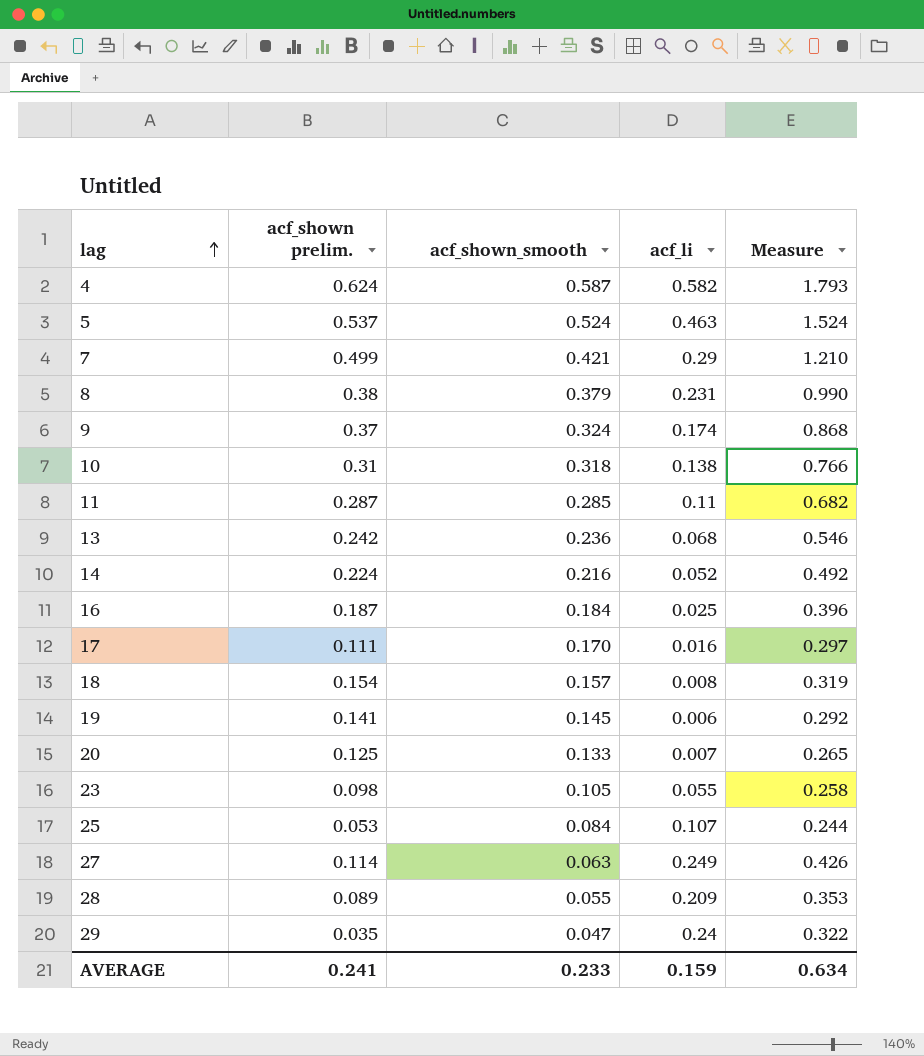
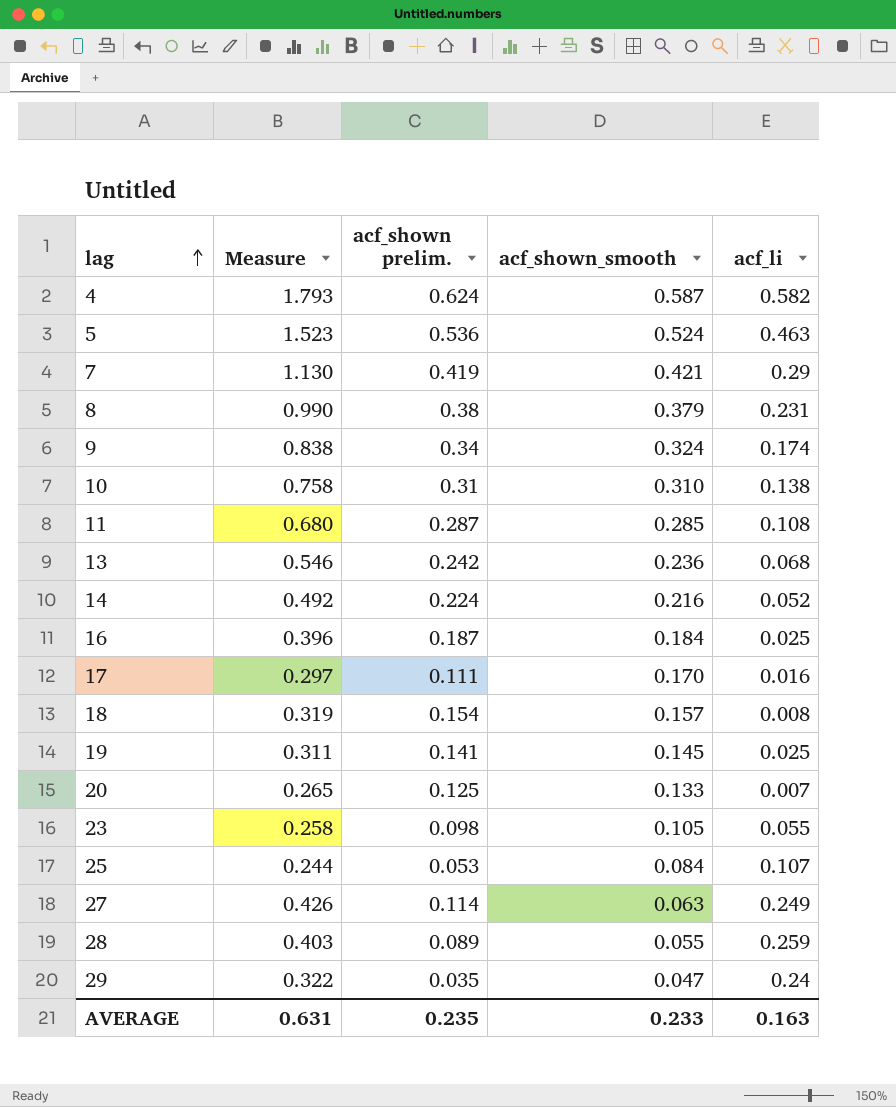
column Measure | position: 5 -> 2
5 | Measure: 1.524 -> 1.523
5 | acf_shown prelim.: 0.537 -> 0.536
7 | Measure: 1.210 -> 1.130
7 | acf_shown prelim.: 0.499 -> 0.419
9 | Measure: 0.868 -> 0.838
9 | acf_shown prelim.: 0.37 -> 0.34
10 | Measure: 0.766 -> 0.758
10 | acf_shown_smooth: 0.318 -> 0.310
11 | Measure: 0.682 -> 0.680
11 | acf_li: 0.11 -> 0.108
19 | Measure: 0.292 -> 0.311
19 | acf_li: 0.006 -> 0.025
28 | Measure: 0.353 -> 0.403
28 | acf_li: 0.209 -> 0.259
AVERAGE | Measure: 0.634 -> 0.631
AVERAGE | acf_shown prelim.: 0.241 -> 0.235
AVERAGE | acf_li: 0.159 -> 0.163

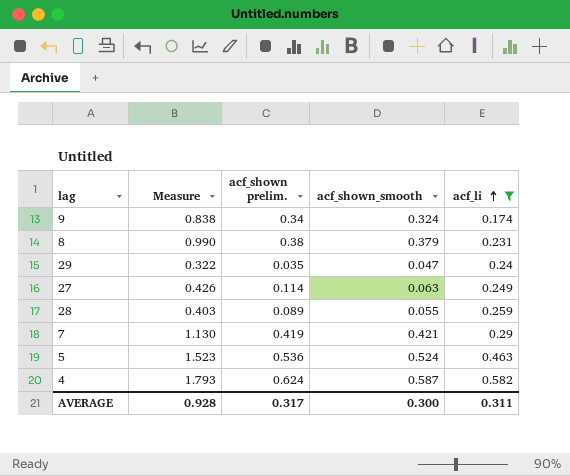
filter: none -> acf_li >= 0.174
row order: lag ascending -> acf_li ascending
AVERAGE | Measure: 0.631 -> 0.928
AVERAGE | acf_shown prelim.: 0.235 -> 0.317
AVERAGE | acf_shown_smooth: 0.233 -> 0.300
AVERAGE | acf_li: 0.163 -> 0.311

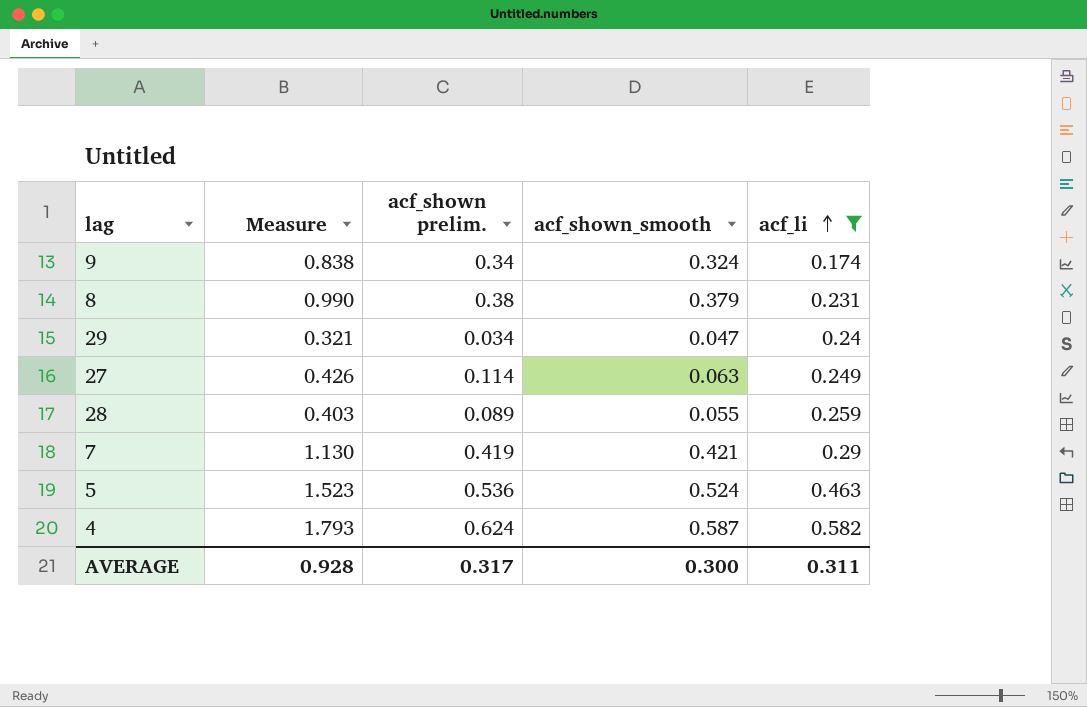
29 | Measure: 0.322 -> 0.321
29 | acf_shown prelim.: 0.035 -> 0.034

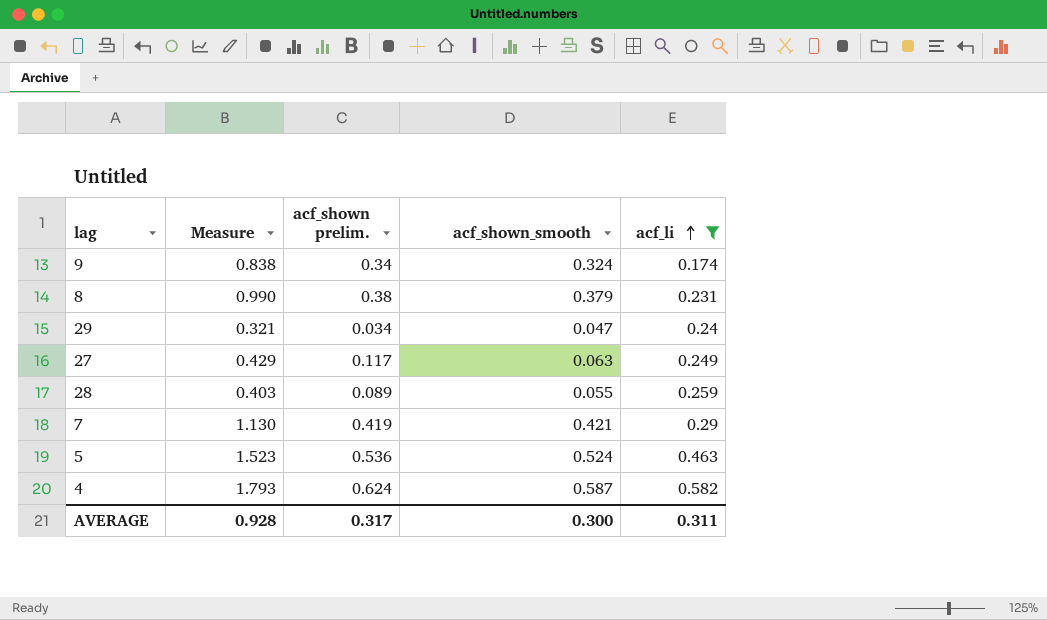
27 | Measure: 0.426 -> 0.429
27 | acf_shown prelim.: 0.114 -> 0.117

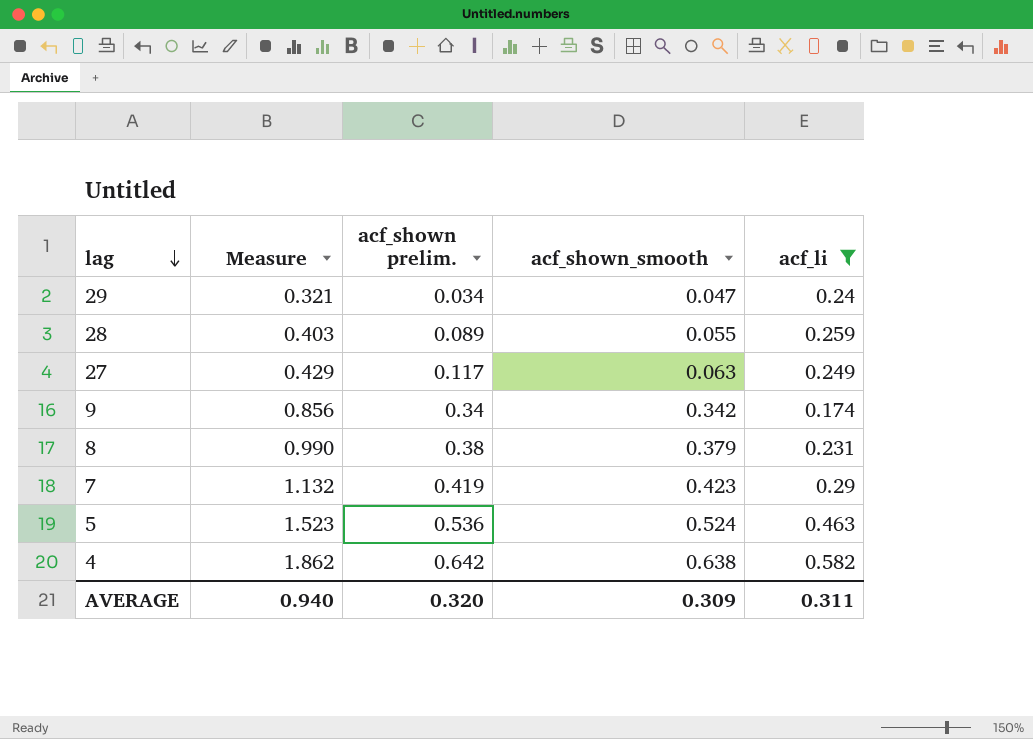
row order: acf_li ascending -> lag descending
9 | Measure: 0.838 -> 0.856
9 | acf_shown_smooth: 0.324 -> 0.342
7 | Measure: 1.130 -> 1.132
7 | acf_shown_smooth: 0.421 -> 0.423
4 | Measure: 1.793 -> 1.862
4 | acf_shown prelim.: 0.624 -> 0.642
4 | acf_shown_smooth: 0.587 -> 0.638
AVERAGE | Measure: 0.928 -> 0.940
AVERAGE | acf_shown prelim.: 0.317 -> 0.320
AVERAGE | acf_shown_smooth: 0.300 -> 0.309

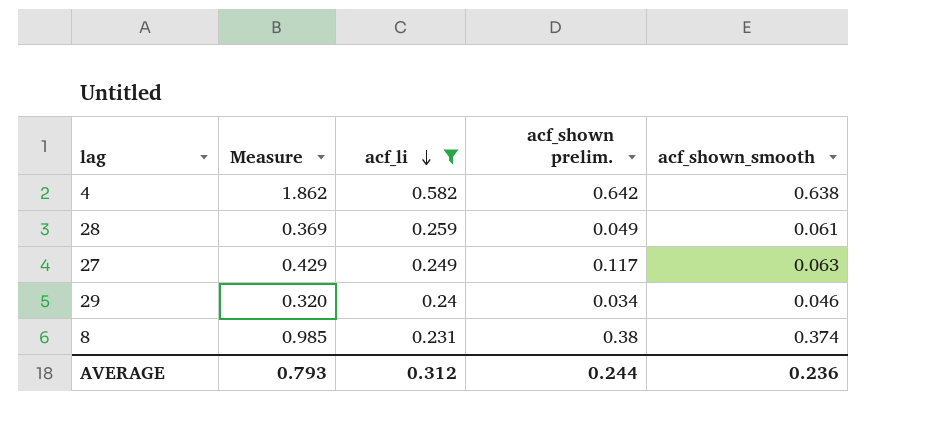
row order: lag descending -> acf_li descending
column acf_li | position: 5 -> 3
row 9: 0.856 | 0.34 | 0.342 | 0.174 -> none
row 7: 1.132 | 0.419 | 0.423 | 0.29 -> none
row 5: 1.523 | 0.536 | 0.524 | 0.463 -> none
28 | Measure: 0.403 -> 0.369
28 | acf_shown prelim.: 0.089 -> 0.049
28 | acf_shown_smooth: 0.055 -> 0.061
29 | Measure: 0.321 -> 0.320
29 | acf_shown_smooth: 0.047 -> 0.046
8 | Measure: 0.990 -> 0.985
8 | acf_shown_smooth: 0.379 -> 0.374
AVERAGE | Measure: 0.940 -> 0.793
AVERAGE | acf_li: 0.311 -> 0.312
AVERAGE | acf_shown prelim.: 0.320 -> 0.244
AVERAGE | acf_shown_smooth: 0.309 -> 0.236

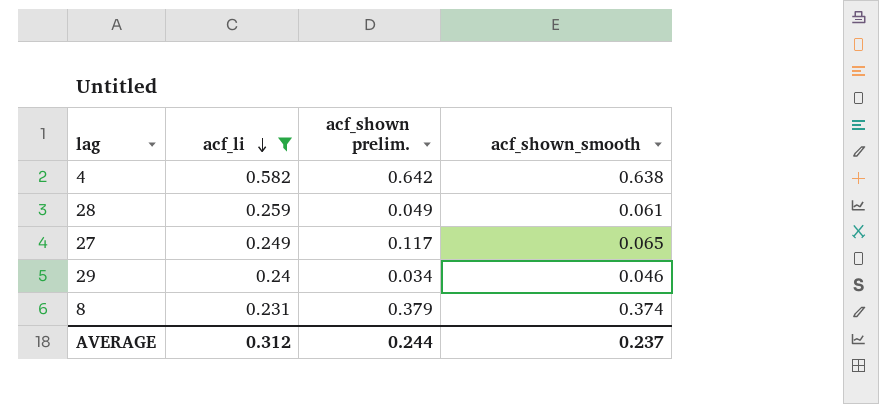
column Measure | formula: [acf_li] + [acf_shown prelim.] + [acf_shown_smooth] -> none
27 | acf_shown_smooth: 0.063 -> 0.065
8 | acf_shown prelim.: 0.38 -> 0.379
AVERAGE | acf_shown_smooth: 0.236 -> 0.237

